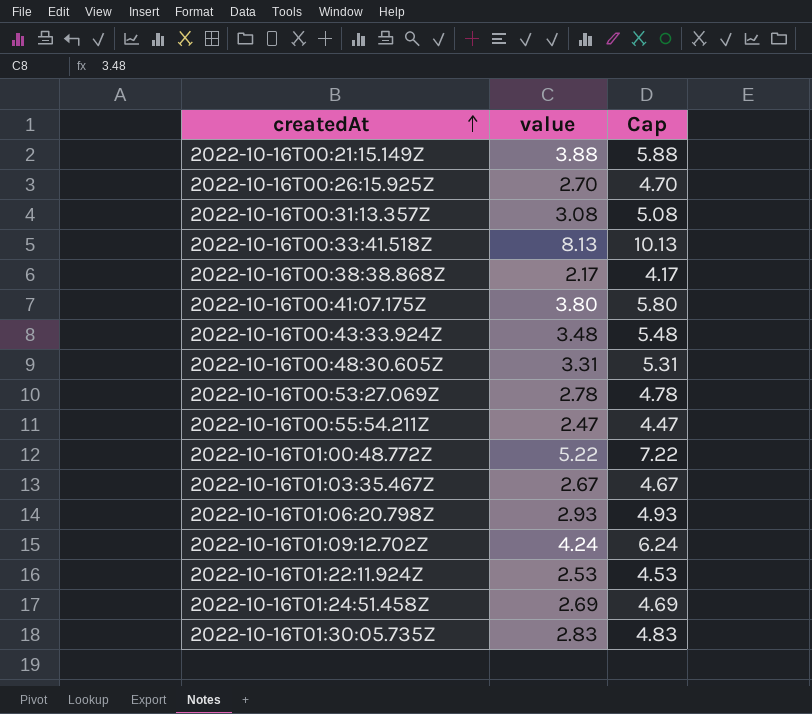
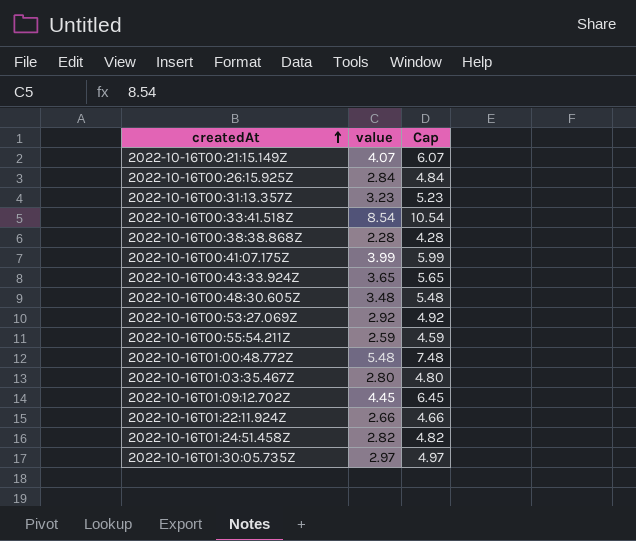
row 2022-10-16T01:06:20.798Z: 2.93 | 4.93 -> none
2022-10-16T00:21:15.149Z | value: 3.88 -> 4.07
2022-10-16T00:21:15.149Z | Cap: 5.88 -> 6.07
2022-10-16T00:26:15.925Z | value: 2.70 -> 2.84
2022-10-16T00:26:15.925Z | Cap: 4.70 -> 4.84
2022-10-16T00:31:13.357Z | value: 3.08 -> 3.23
2022-10-16T00:31:13.357Z | Cap: 5.08 -> 5.23
2022-10-16T00:33:41.518Z | value: 8.13 -> 8.54
2022-10-16T00:33:41.518Z | Cap: 10.13 -> 10.54
2022-10-16T00:38:38.868Z | value: 2.17 -> 2.28
2022-10-16T00:38:38.868Z | Cap: 4.17 -> 4.28
2022-10-16T00:41:07.175Z | value: 3.80 -> 3.99
2022-10-16T00:41:07.175Z | Cap: 5.80 -> 5.99
2022-10-16T00:43:33.924Z | value: 3.48 -> 3.65
2022-10-16T00:43:33.924Z | Cap: 5.48 -> 5.65
2022-10-16T00:48:30.605Z | value: 3.31 -> 3.48
2022-10-16T00:48:30.605Z | Cap: 5.31 -> 5.48
2022-10-16T00:53:27.069Z | value: 2.78 -> 2.92
2022-10-16T00:53:27.069Z | Cap: 4.78 -> 4.92
2022-10-16T00:55:54.211Z | value: 2.47 -> 2.59
2022-10-16T00:55:54.211Z | Cap: 4.47 -> 4.59
2022-10-16T01:00:48.772Z | value: 5.22 -> 5.48
2022-10-16T01:00:48.772Z | Cap: 7.22 -> 7.48
2022-10-16T01:03:35.467Z | value: 2.67 -> 2.80
2022-10-16T01:03:35.467Z | Cap: 4.67 -> 4.80
2022-10-16T01:09:12.702Z | value: 4.24 -> 4.45
2022-10-16T01:09:12.702Z | Cap: 6.24 -> 6.45
2022-10-16T01:22:11.924Z | value: 2.53 -> 2.66
2022-10-16T01:22:11.924Z | Cap: 4.53 -> 4.66
2022-10-16T01:24:51.458Z | value: 2.69 -> 2.82
2022-10-16T01:24:51.458Z | Cap: 4.69 -> 4.82
2022-10-16T01:30:05.735Z | value: 2.83 -> 2.97
2022-10-16T01:30:05.735Z | Cap: 4.83 -> 4.97

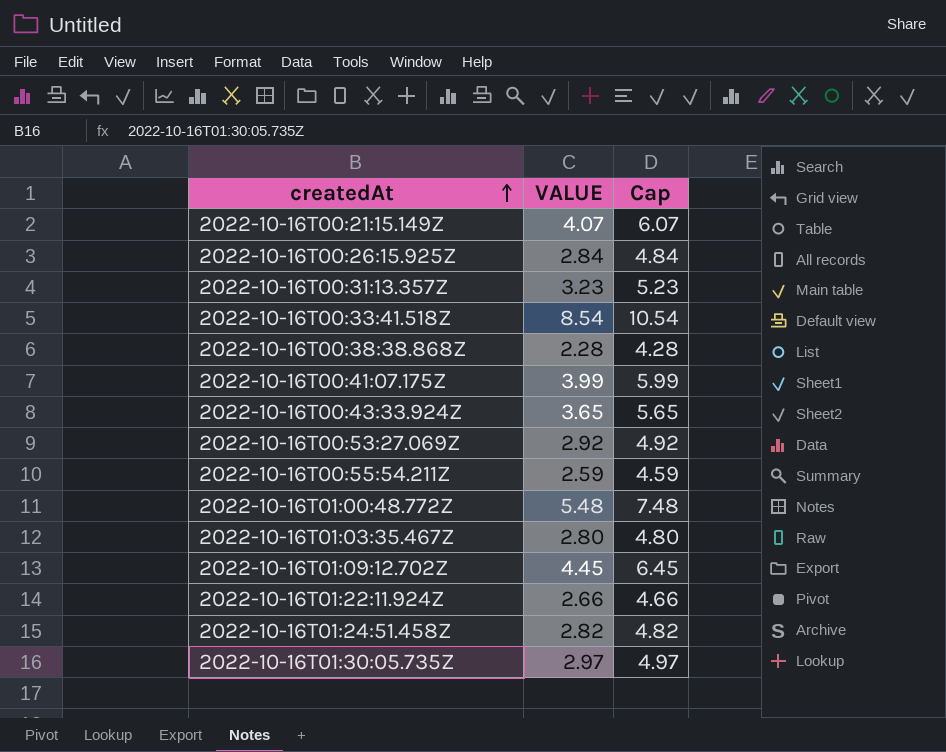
column name: value -> VALUE
row 2022-10-16T00:48:30.605Z: 3.48 | 5.48 -> none

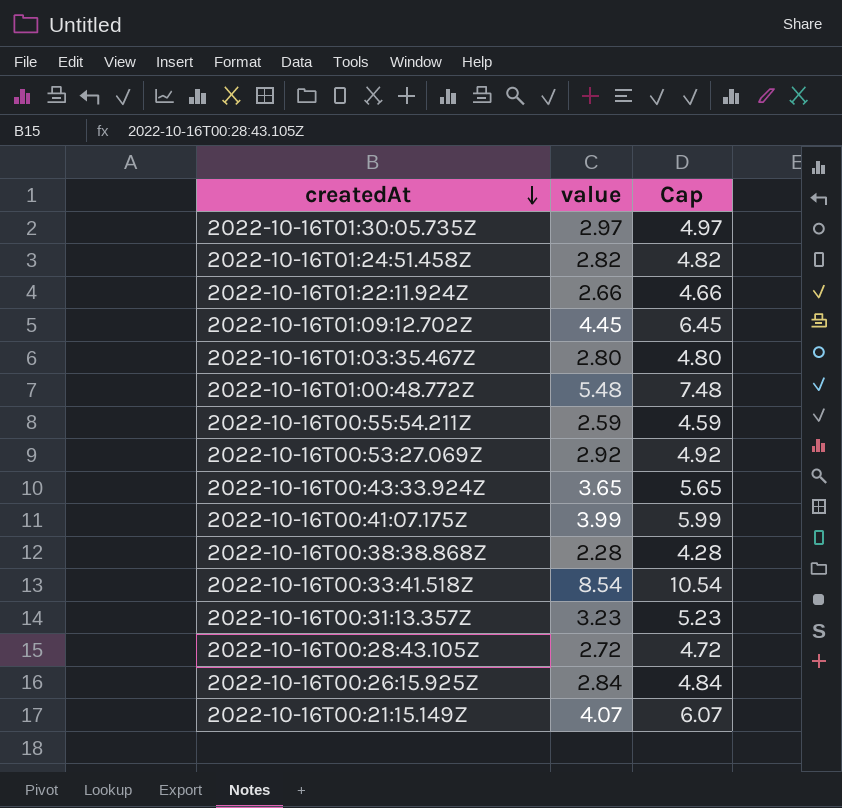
row order: createdAt ascending -> createdAt descending
column name: VALUE -> value
row 2022-10-16T00:28:43.105Z: none -> 2.72 | 4.72

